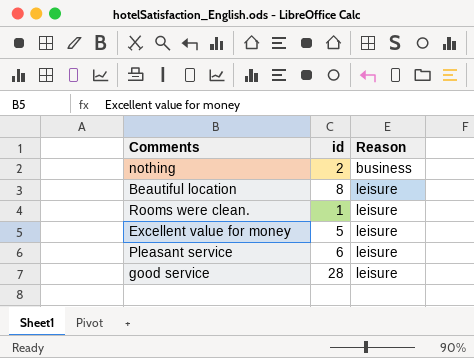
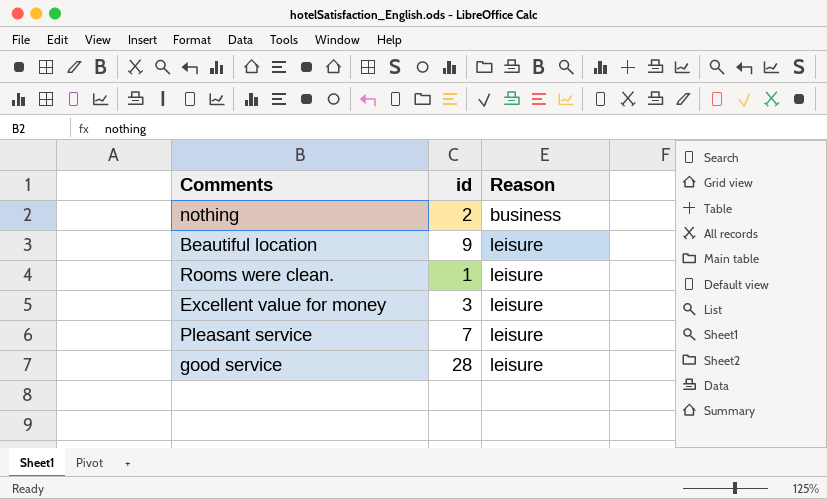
Beautiful location | id: 8 -> 9
Excellent value for money | id: 5 -> 3
Pleasant service | id: 6 -> 7

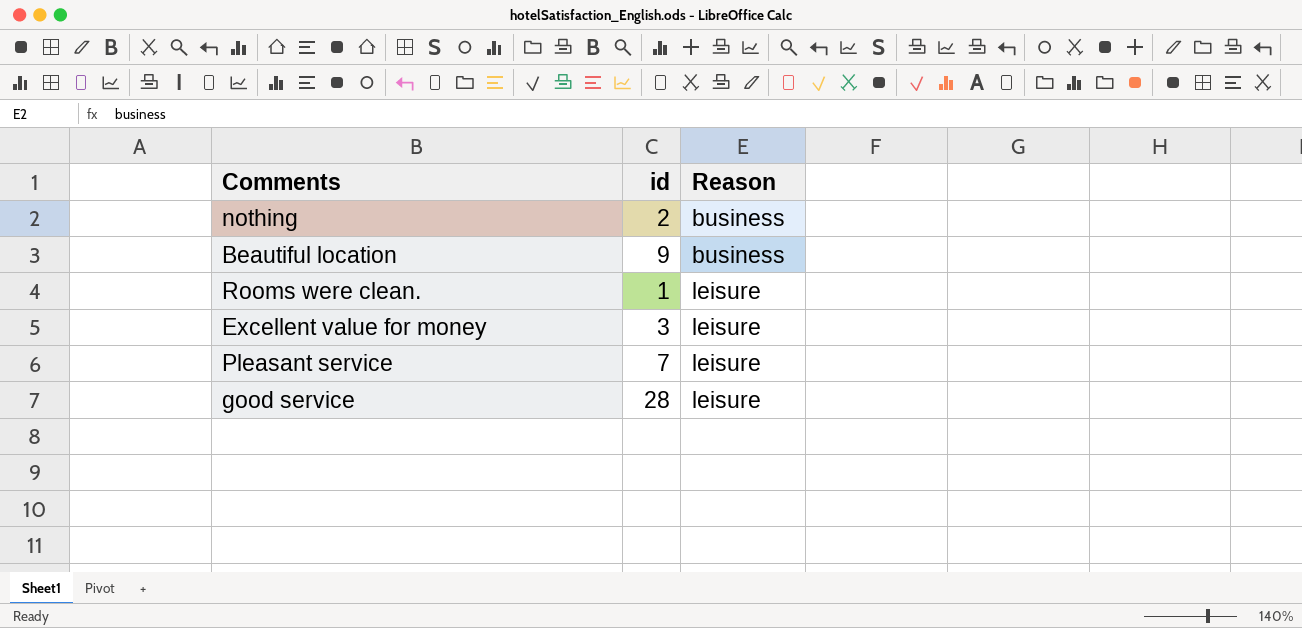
Beautiful location | Reason: leisure -> business

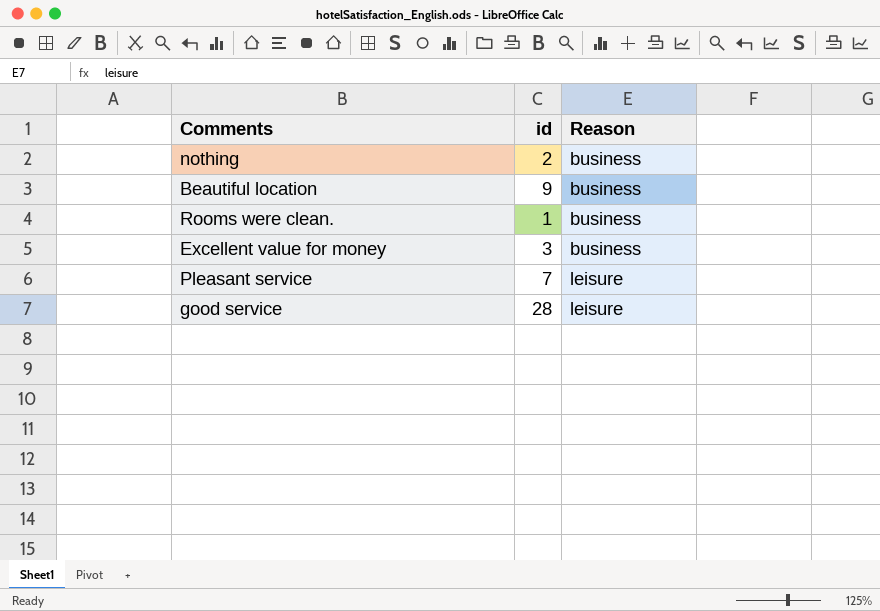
Rooms were clean. | Reason: leisure -> business
Excellent value for money | Reason: leisure -> business

